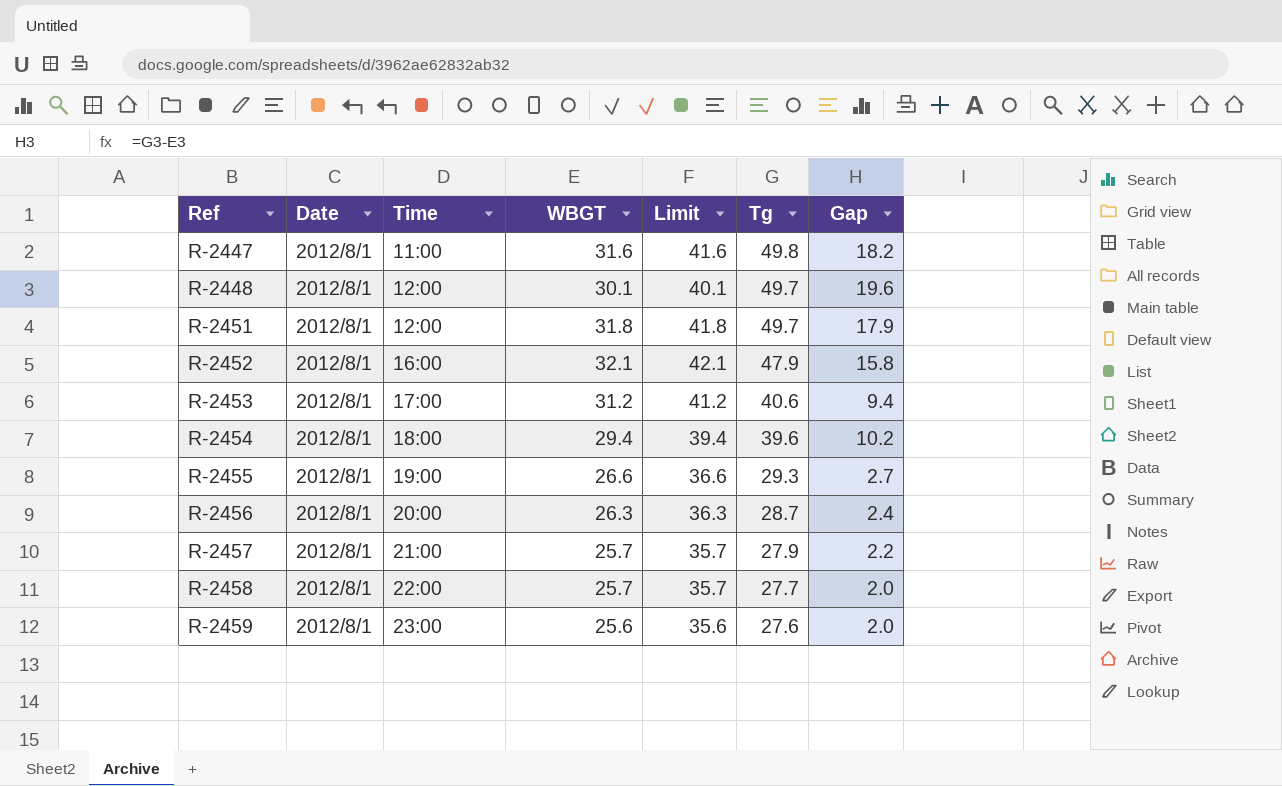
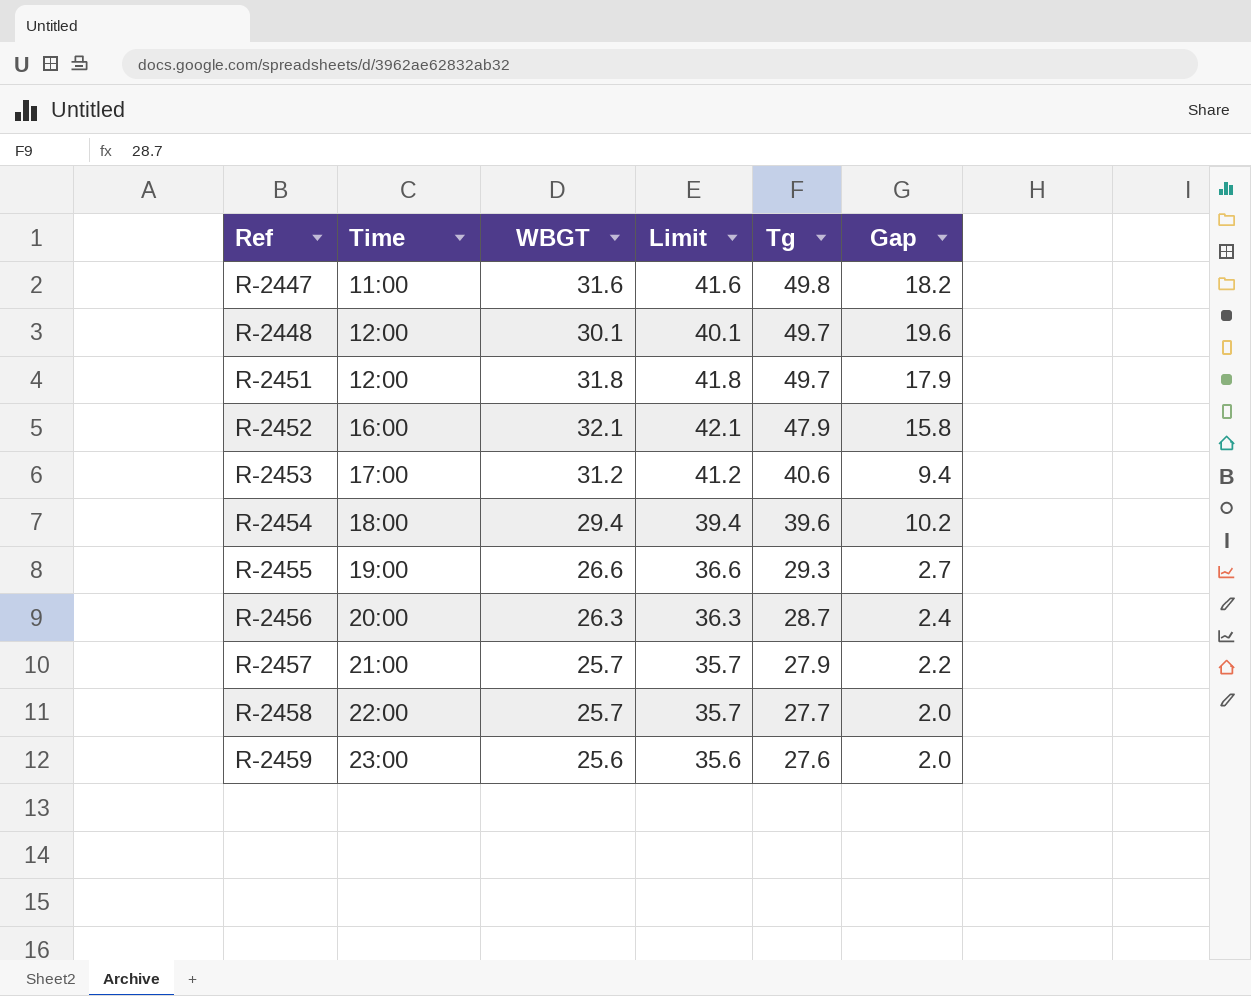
column Date | position: 2 -> none

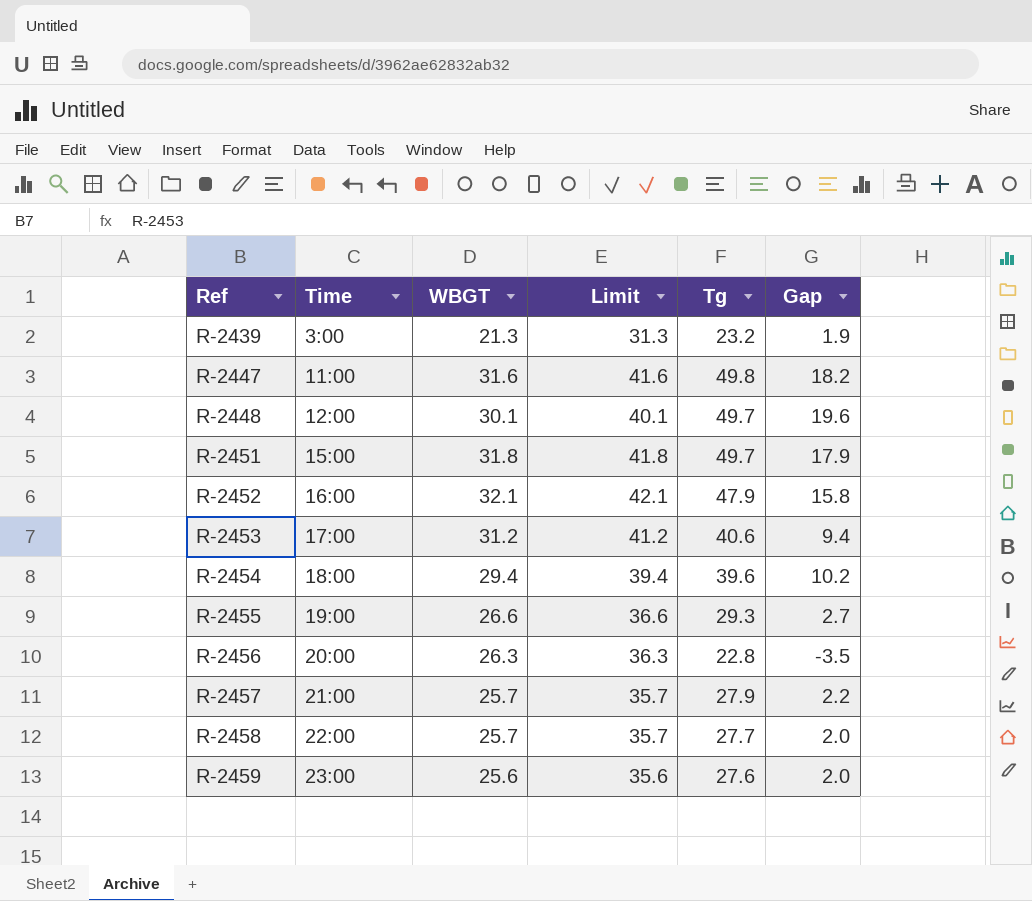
row R-2439: none -> 3:00 | 21.3 | 31.3 | 23.2 | 1.9
R-2451 | Time: 12:00 -> 15:00
R-2456 | Tg: 28.7 -> 22.8
R-2456 | Gap: 2.4 -> -3.5

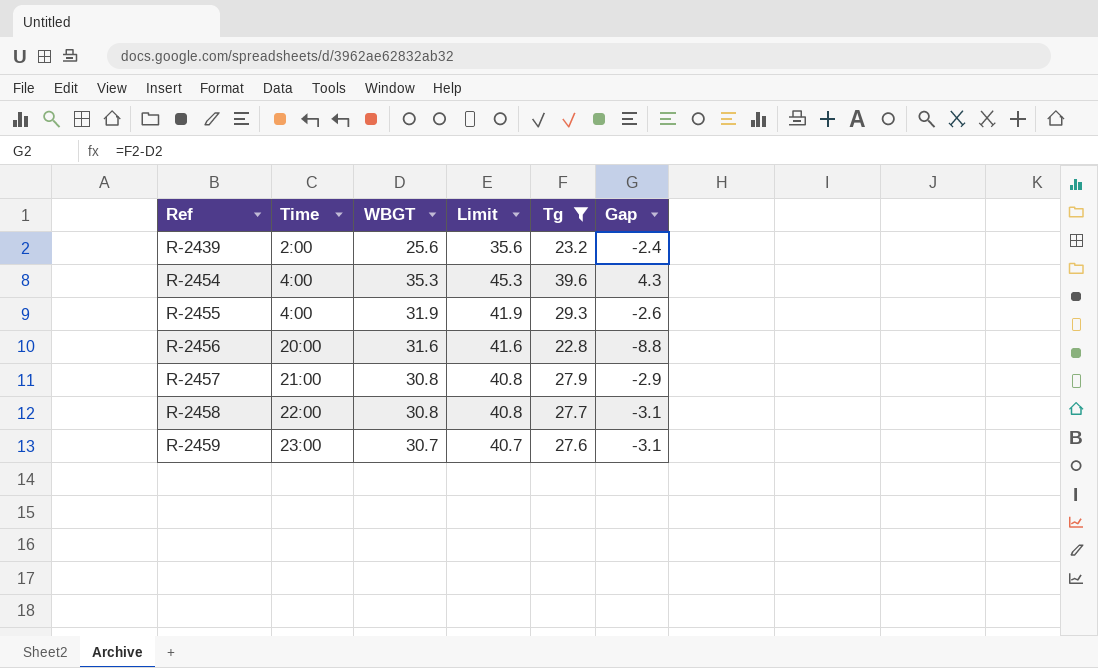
filter: none -> Tg <= 39.6
R-2439 | Time: 3:00 -> 2:00
R-2439 | WBGT: 21.3 -> 25.6
R-2439 | Limit: 31.3 -> 35.6
R-2439 | Gap: 1.9 -> -2.4
R-2454 | Time: 18:00 -> 4:00
R-2454 | WBGT: 29.4 -> 35.3
R-2454 | Limit: 39.4 -> 45.3
R-2454 | Gap: 10.2 -> 4.3
R-2455 | Time: 19:00 -> 4:00
R-2455 | WBGT: 26.6 -> 31.9
R-2455 | Limit: 36.6 -> 41.9
R-2455 | Gap: 2.7 -> -2.6
R-2456 | WBGT: 26.3 -> 31.6
R-2456 | Limit: 36.3 -> 41.6
R-2456 | Gap: -3.5 -> -8.8
R-2457 | WBGT: 25.7 -> 30.8
R-2457 | Limit: 35.7 -> 40.8
R-2457 | Gap: 2.2 -> -2.9
R-2458 | WBGT: 25.7 -> 30.8
R-2458 | Limit: 35.7 -> 40.8
R-2458 | Gap: 2.0 -> -3.1
R-2459 | WBGT: 25.6 -> 30.7
R-2459 | Limit: 35.6 -> 40.7
R-2459 | Gap: 2.0 -> -3.1

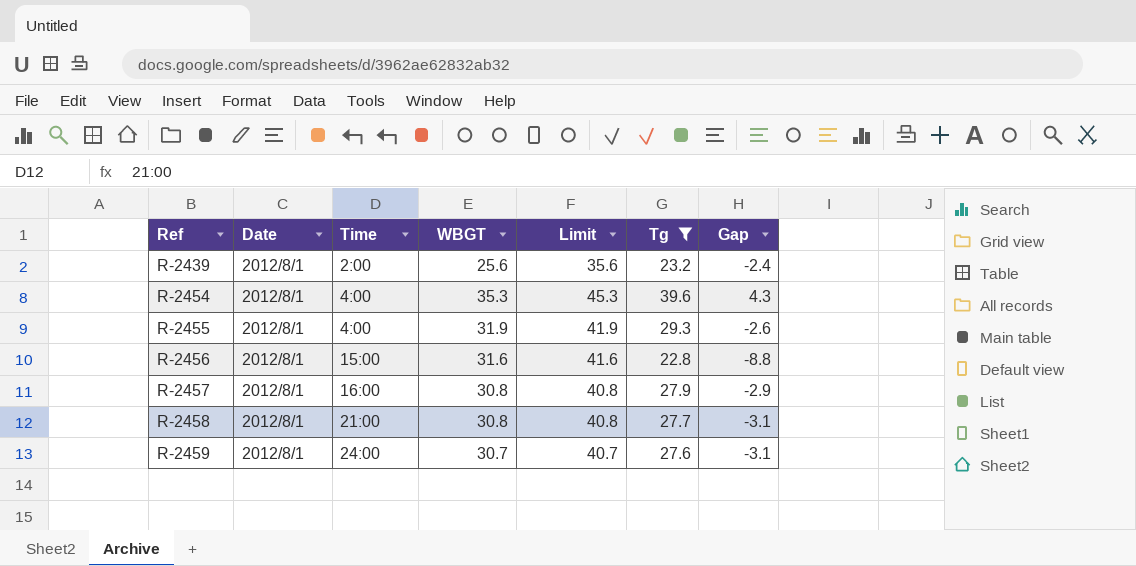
column Date | position: none -> 2
R-2456 | Time: 20:00 -> 15:00
R-2457 | Time: 21:00 -> 16:00
R-2458 | Time: 22:00 -> 21:00
R-2459 | Time: 23:00 -> 24:00

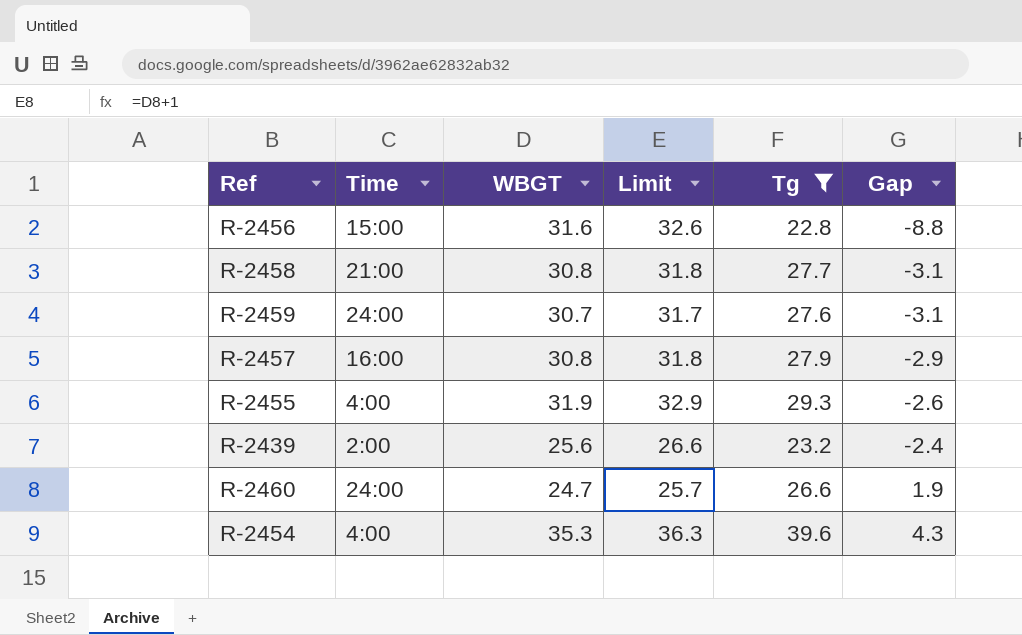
row order: Ref ascending -> Gap ascending
column Date | position: 2 -> none
column Limit | formula: [WBGT] + 10 -> [WBGT] + 1
row R-2460: none -> 24:00 | 24.7 | 25.7 | 26.6 | 1.9

